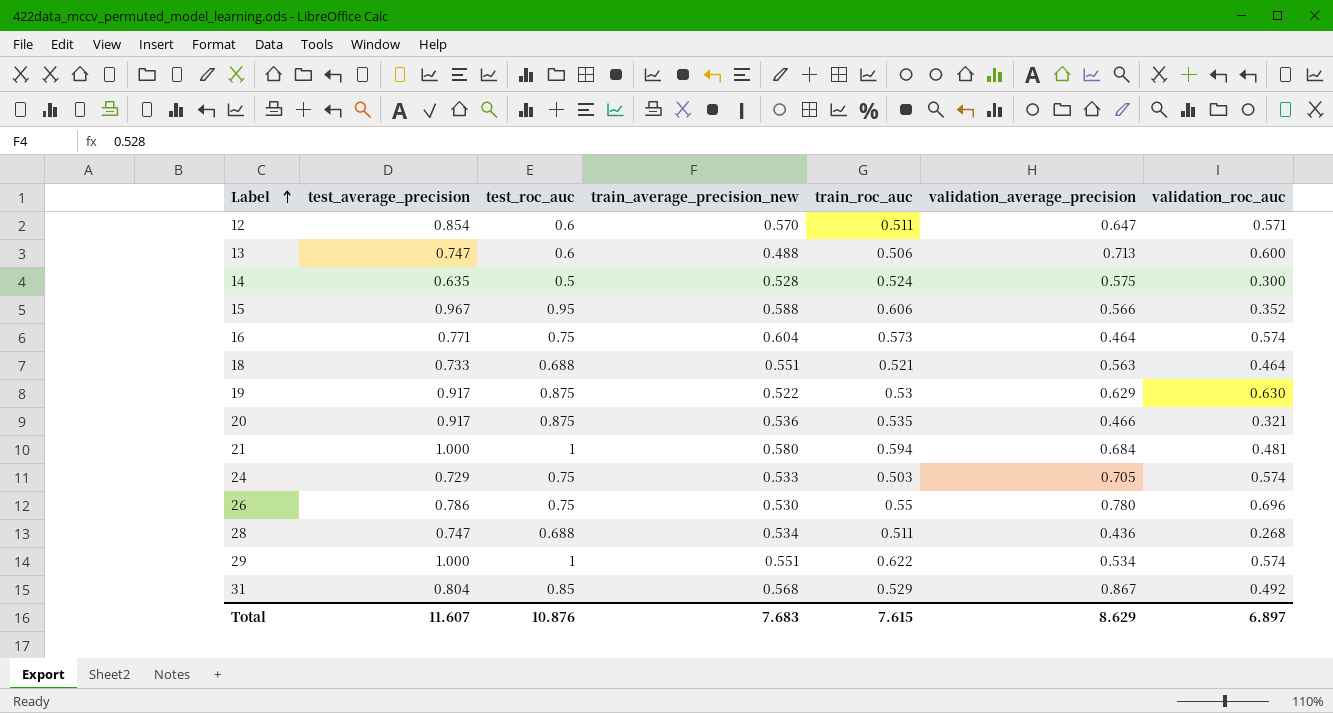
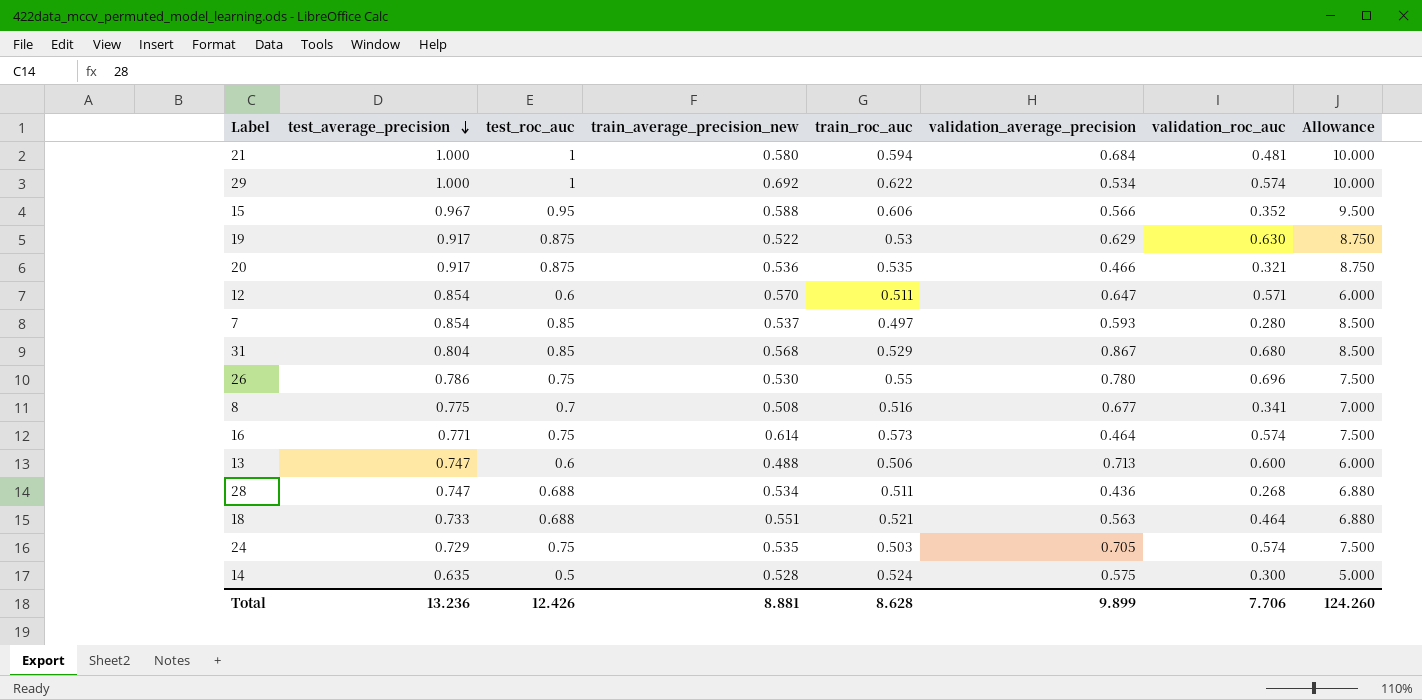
row order: Label ascending -> test_average_precision descending
column Allowance | formula: none -> [test_roc_auc] * 10
29 | train_average_precision_new: 0.551 -> 0.692
row 7: none -> 0.854 | 0.85 | 0.537 | 0.497 | 0.593 | 0.280 | 8.500
31 | validation_roc_auc: 0.492 -> 0.680
row 8: none -> 0.775 | 0.7 | 0.508 | 0.516 | 0.677 | 0.341 | 7.000
16 | train_average_precision_new: 0.604 -> 0.614
24 | train_average_precision_new: 0.533 -> 0.535
Total | test_average_precision: 11.607 -> 13.236
Total | test_roc_auc: 10.876 -> 12.426
Total | train_average_precision_new: 7.683 -> 8.881
Total | train_roc_auc: 7.615 -> 8.628
Total | validation_average_precision: 8.629 -> 9.899
Total | validation_roc_auc: 6.897 -> 7.706

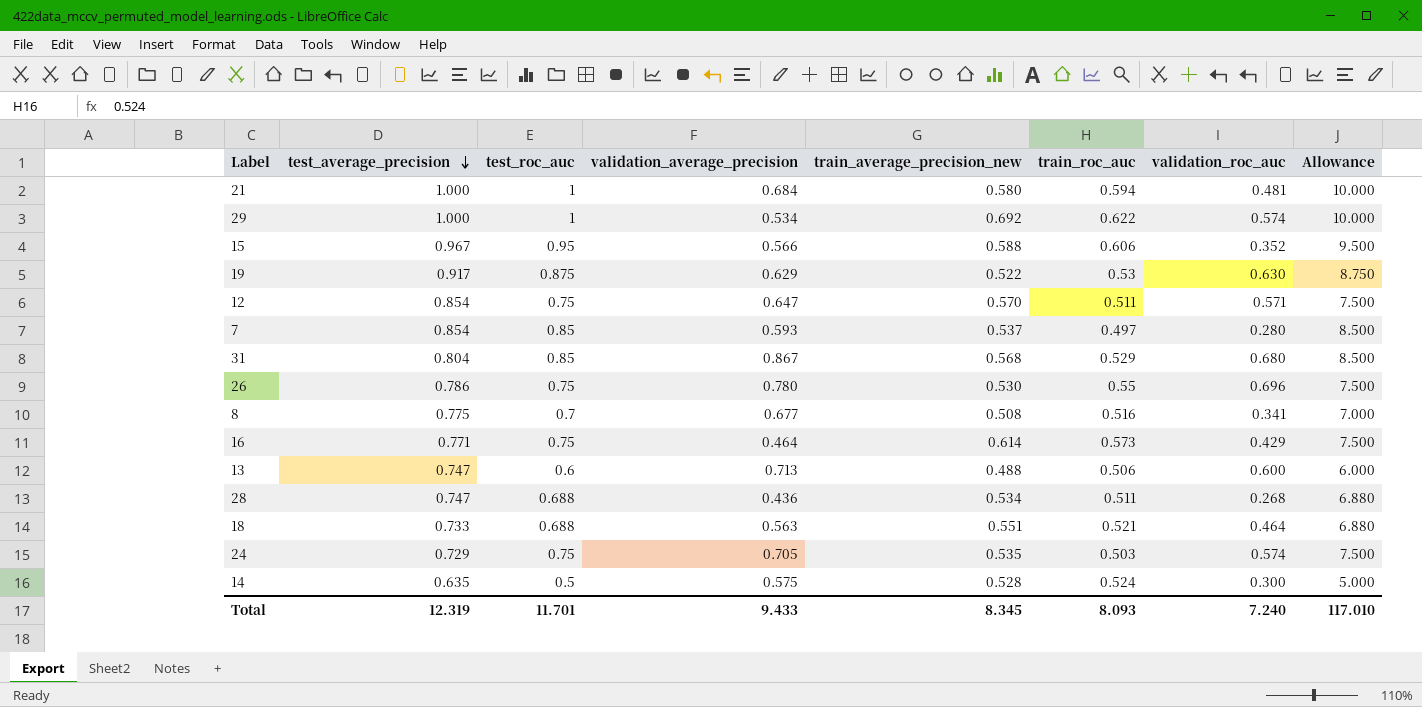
column validation_average_precision | position: 6 -> 4
row 20: 0.917 | 0.875 | 0.536 | 0.535 | 0.466 | 0.321 | 8.750 -> none
12 | test_roc_auc: 0.6 -> 0.75
12 | Allowance: 6.000 -> 7.500
16 | validation_roc_auc: 0.574 -> 0.429
Total | test_average_precision: 13.236 -> 12.319
Total | test_roc_auc: 12.426 -> 11.701
Total | validation_average_precision: 9.899 -> 9.433
Total | train_average_precision_new: 8.881 -> 8.345
Total | train_roc_auc: 8.628 -> 8.093
Total | validation_roc_auc: 7.706 -> 7.240
Total | Allowance: 124.260 -> 117.010

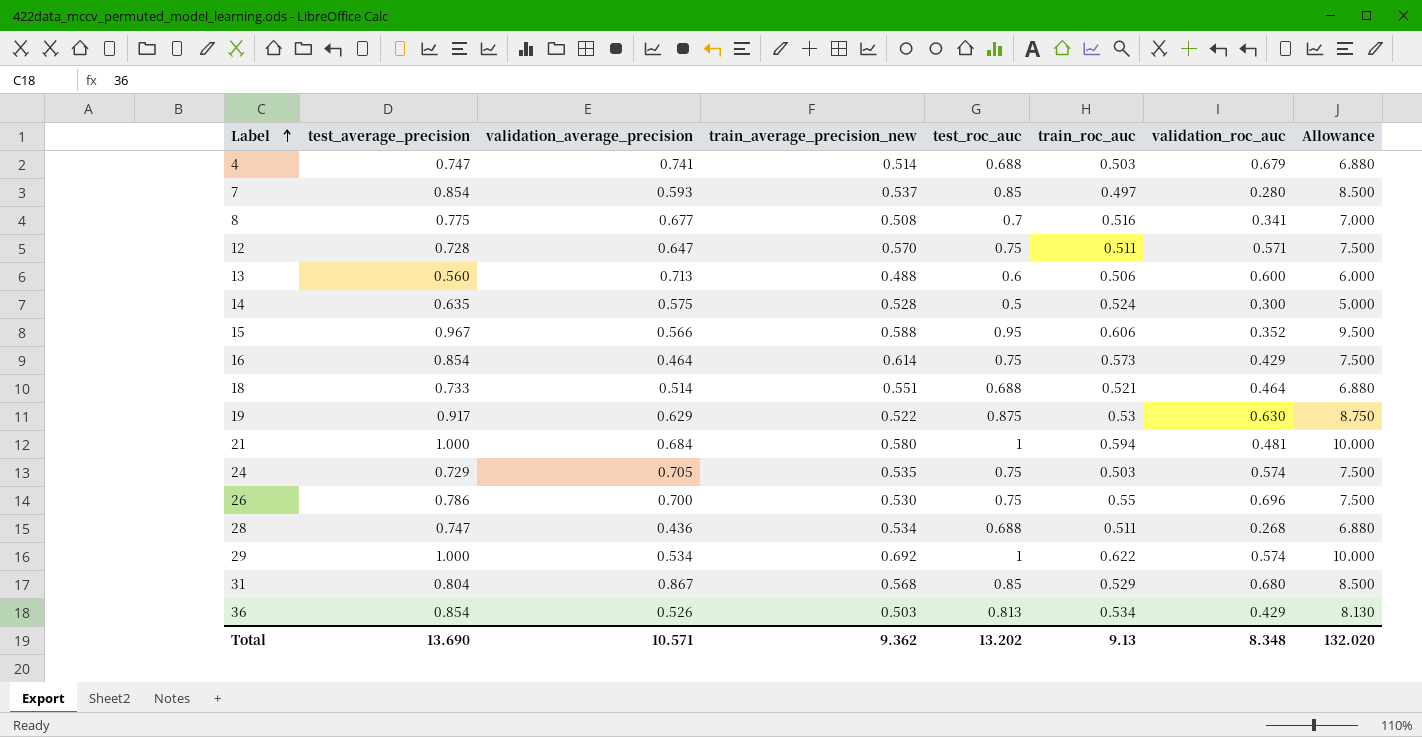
row order: test_average_precision descending -> Label ascending
column test_roc_auc | position: 3 -> 5
row 4: none -> 0.747 | 0.741 | 0.514 | 0.688 | 0.503 | 0.679 | 6.880
12 | test_average_precision: 0.854 -> 0.728
13 | test_average_precision: 0.747 -> 0.560
16 | test_average_precision: 0.771 -> 0.854
18 | validation_average_precision: 0.563 -> 0.514
26 | validation_average_precision: 0.780 -> 0.700
row 36: none -> 0.854 | 0.526 | 0.503 | 0.813 | 0.534 | 0.429 | 8.130
Total | test_average_precision: 12.319 -> 13.690
Total | validation_average_precision: 9.433 -> 10.571
Total | train_average_precision_new: 8.345 -> 9.362
Total | test_roc_auc: 11.701 -> 13.202
Total | train_roc_auc: 8.093 -> 9.13
Total | validation_roc_auc: 7.240 -> 8.348
Total | Allowance: 117.010 -> 132.020

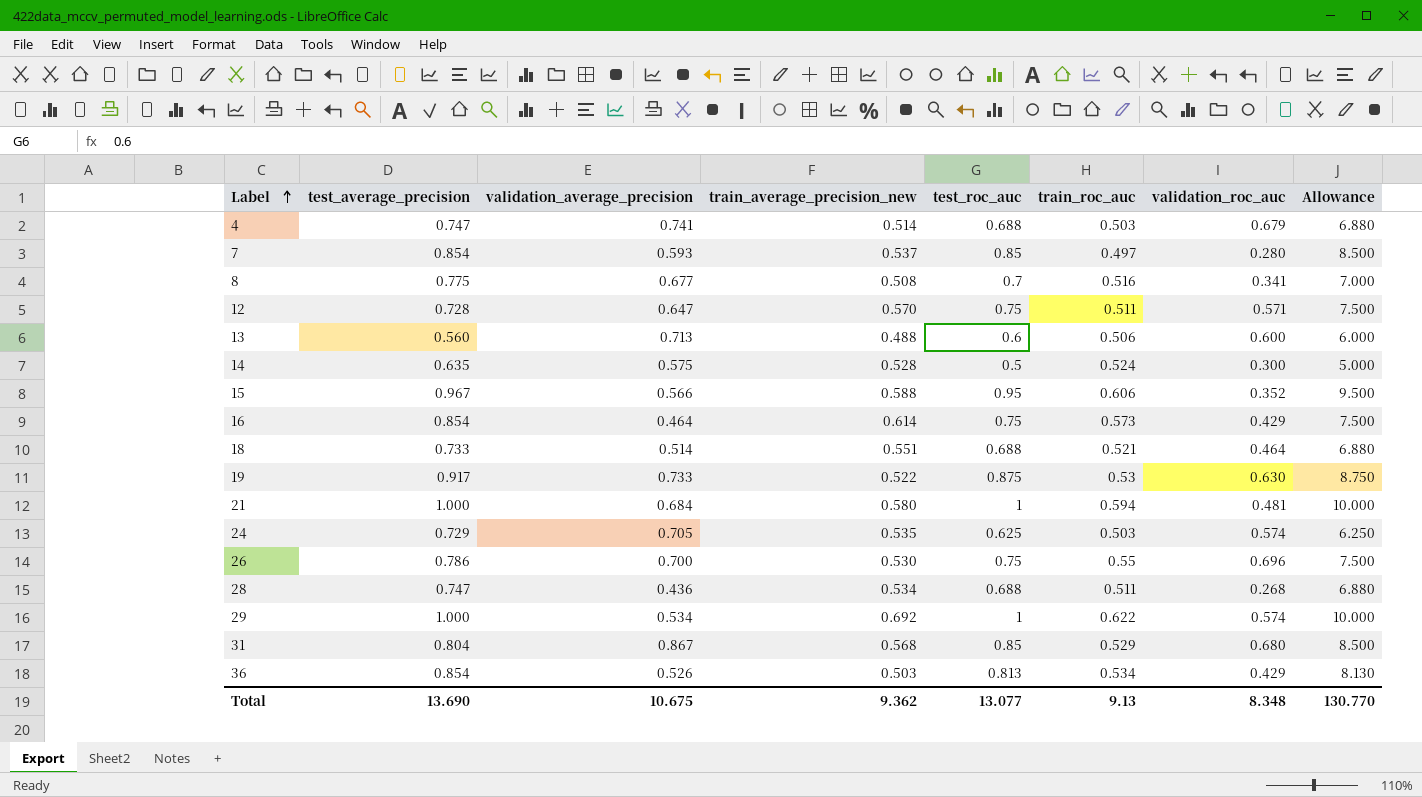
19 | validation_average_precision: 0.629 -> 0.733
24 | test_roc_auc: 0.75 -> 0.625
24 | Allowance: 7.500 -> 6.250
Total | validation_average_precision: 10.571 -> 10.675
Total | test_roc_auc: 13.202 -> 13.077
Total | Allowance: 132.020 -> 130.770

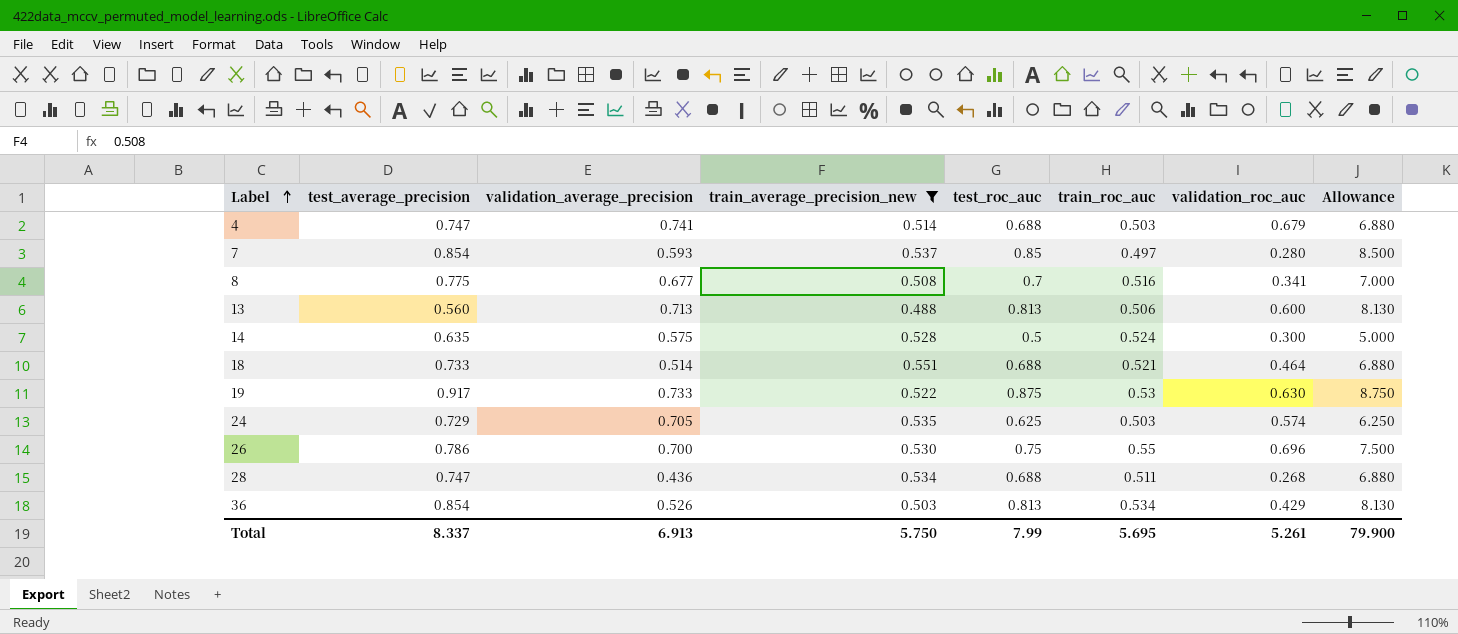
filter: none -> train_average_precision_new <= 0.551
13 | test_roc_auc: 0.6 -> 0.813
13 | Allowance: 6.000 -> 8.130
Total | test_average_precision: 13.690 -> 8.337
Total | validation_average_precision: 10.675 -> 6.913
Total | train_average_precision_new: 9.362 -> 5.750
Total | test_roc_auc: 13.077 -> 7.99
Total | train_roc_auc: 9.13 -> 5.695
Total | validation_roc_auc: 8.348 -> 5.261
Total | Allowance: 130.770 -> 79.900

